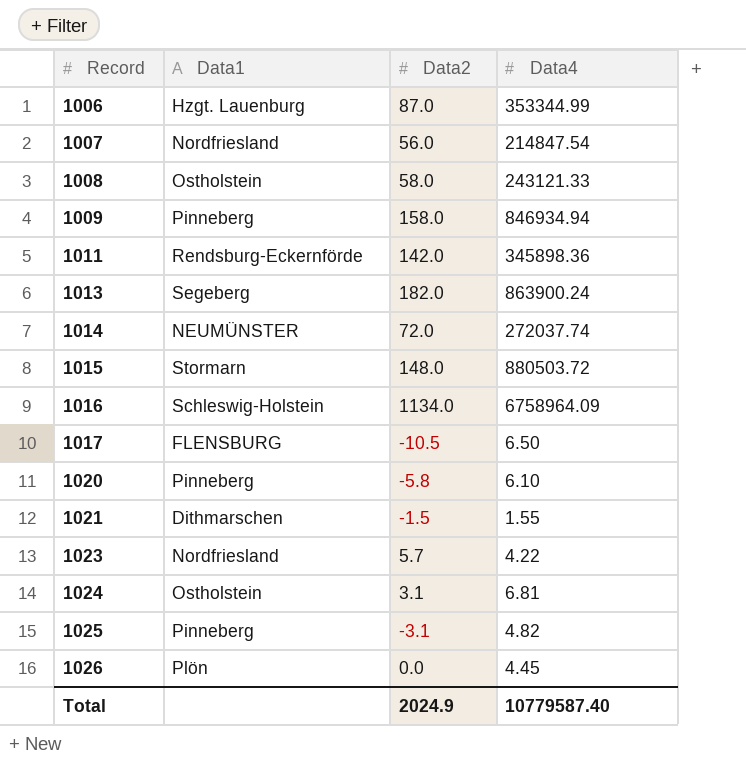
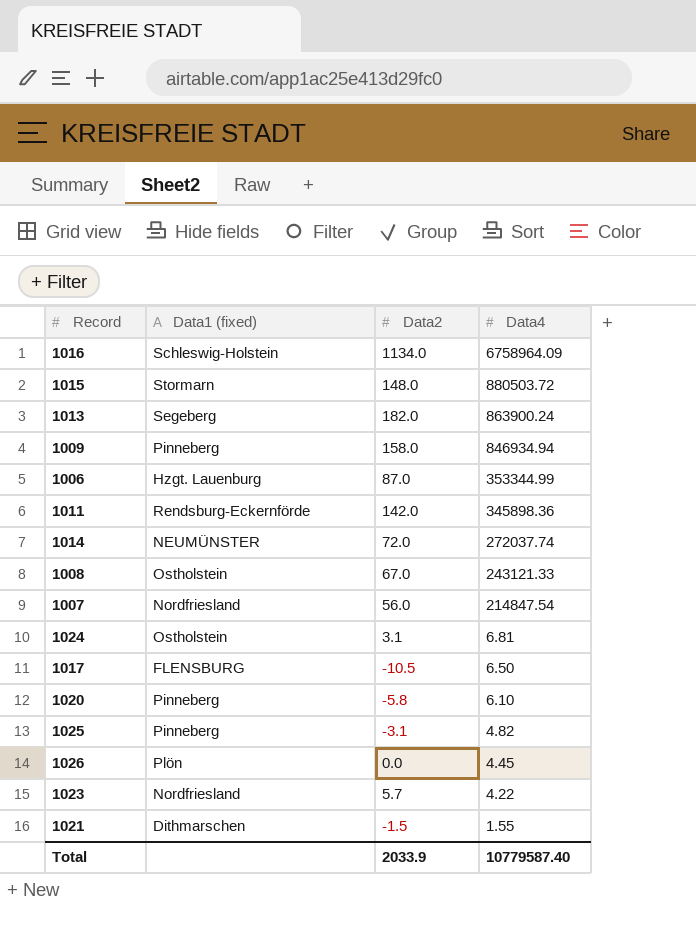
row order: Record ascending -> Data4 descending
column name: Data1 -> Data1 (fixed)
1008 | Data2: 58.0 -> 67.0
Total | Data2: 2024.9 -> 2033.9

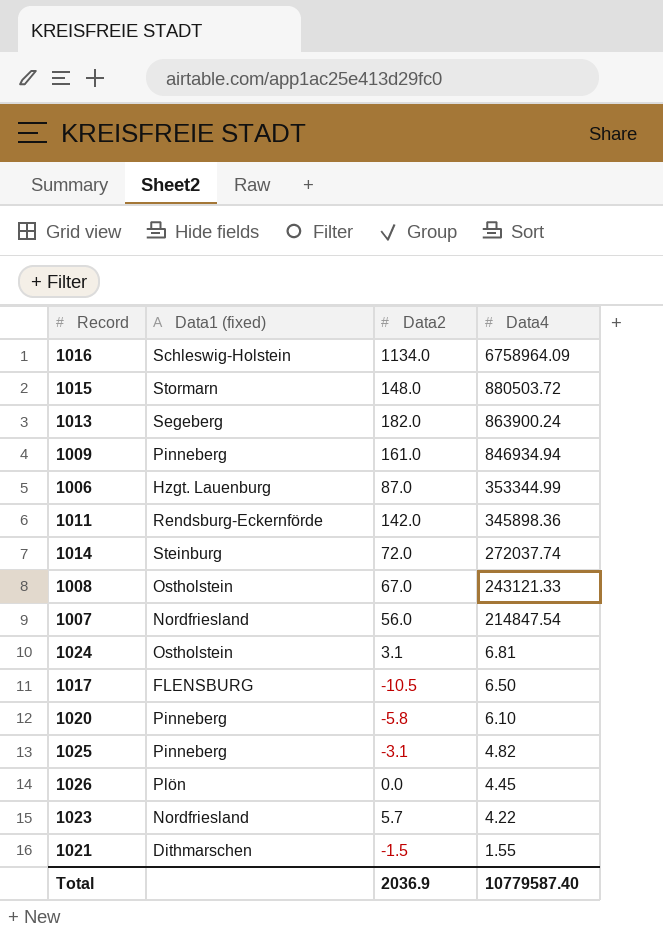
1009 | Data2: 158.0 -> 161.0
1014 | Data1 (fixed): NEUMÜNSTER -> Steinburg
Total | Data2: 2033.9 -> 2036.9

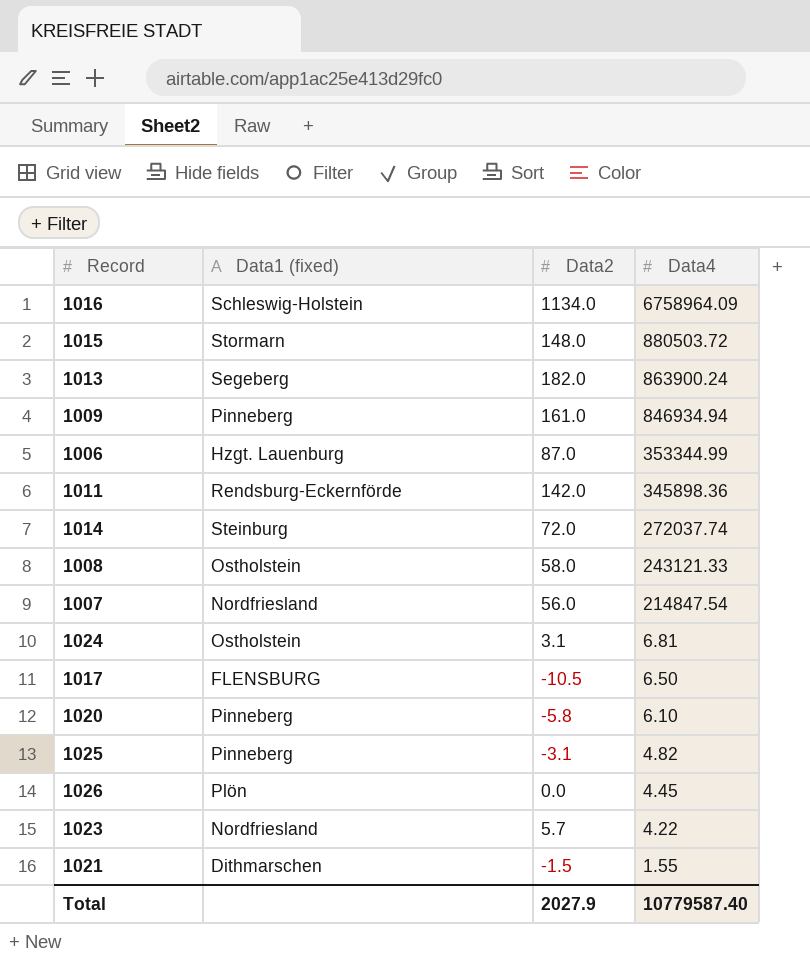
1008 | Data2: 67.0 -> 58.0
Total | Data2: 2036.9 -> 2027.9

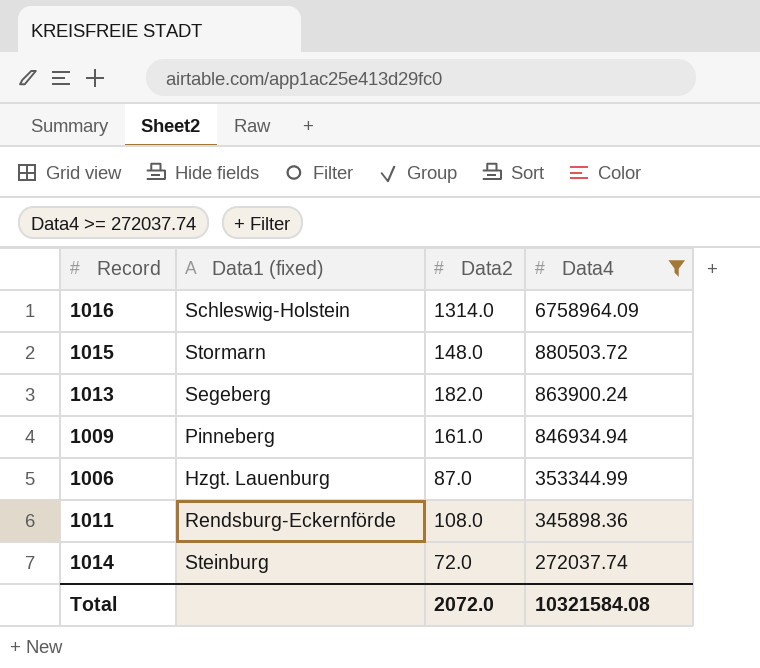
filter: none -> Data4 >= 272037.74
1016 | Data2: 1134.0 -> 1314.0
1011 | Data2: 142.0 -> 108.0
Total | Data2: 2027.9 -> 2072.0
Total | Data4: 10779587.40 -> 10321584.08

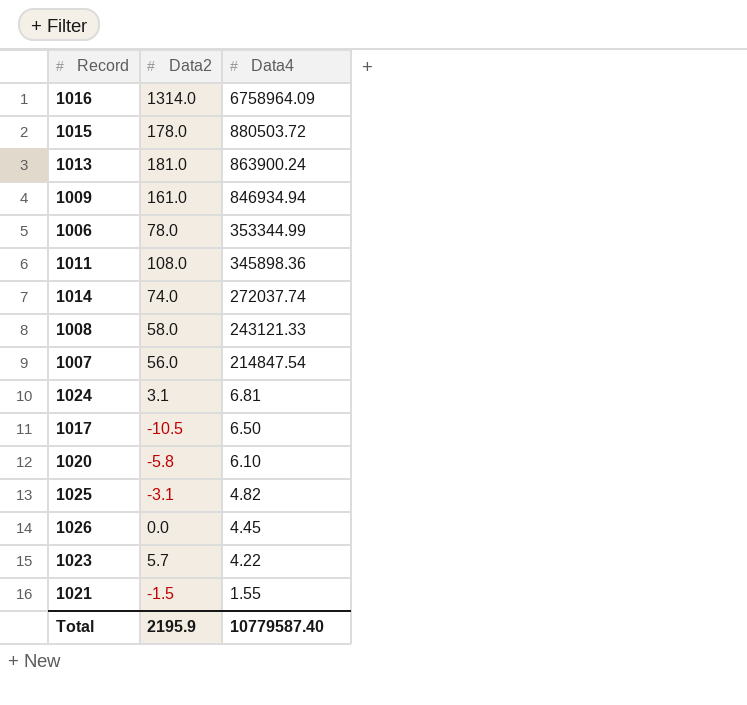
filter: Data4 >= 272037.74 -> none
column Data1 (fixed) | position: 2 -> none
1015 | Data2: 148.0 -> 178.0
1013 | Data2: 182.0 -> 181.0
1006 | Data2: 87.0 -> 78.0
1014 | Data2: 72.0 -> 74.0
Total | Data2: 2072.0 -> 2195.9
Total | Data4: 10321584.08 -> 10779587.40

